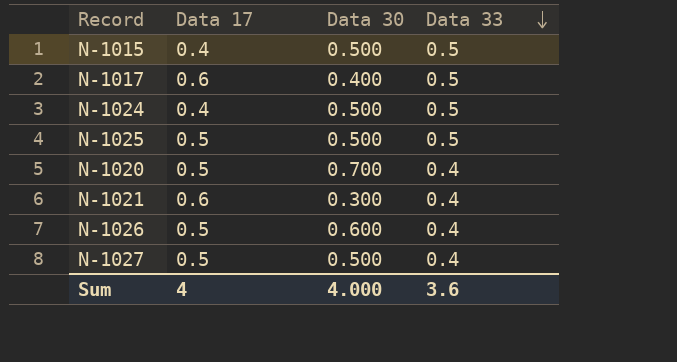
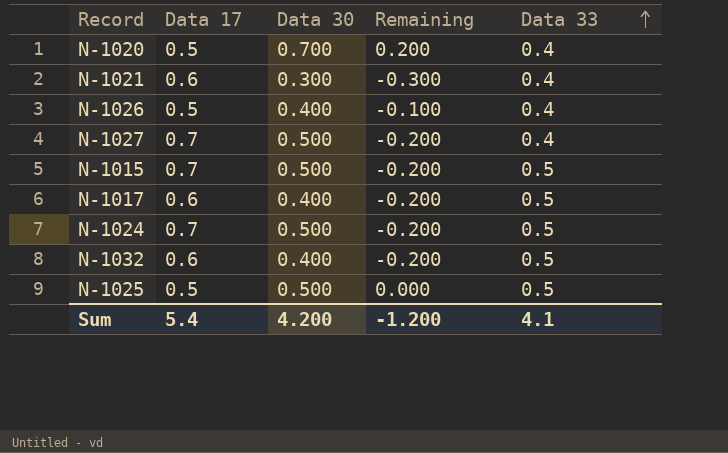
row order: Data 33 descending -> Data 33 ascending
column Remaining | formula: none -> [Data 30] - [Data 17]
N-1026 | Data 30: 0.600 -> 0.400
N-1027 | Data 17: 0.5 -> 0.7
N-1015 | Data 17: 0.4 -> 0.7
N-1024 | Data 17: 0.4 -> 0.7
row N-1032: none -> 0.6 | 0.400 | -0.200 | 0.5
Sum | Data 17: 4 -> 5.4
Sum | Data 30: 4.000 -> 4.200
Sum | Data 33: 3.6 -> 4.1

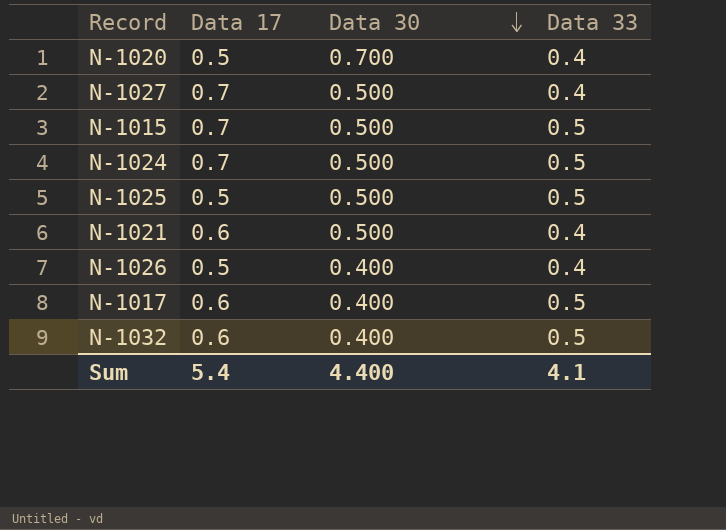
row order: Data 33 ascending -> Data 30 descending
column Remaining | formula: [Data 30] - [Data 17] -> none
N-1021 | Data 30: 0.300 -> 0.500
Sum | Data 30: 4.200 -> 4.400

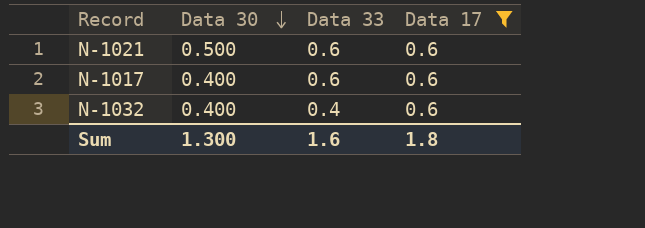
filter: none -> Data 17 = 0.6
column Data 17 | position: 2 -> 4
N-1021 | Data 33: 0.4 -> 0.6
N-1017 | Data 33: 0.5 -> 0.6
N-1032 | Data 33: 0.5 -> 0.4
Sum | Data 30: 4.400 -> 1.300
Sum | Data 33: 4.1 -> 1.6
Sum | Data 17: 5.4 -> 1.8

